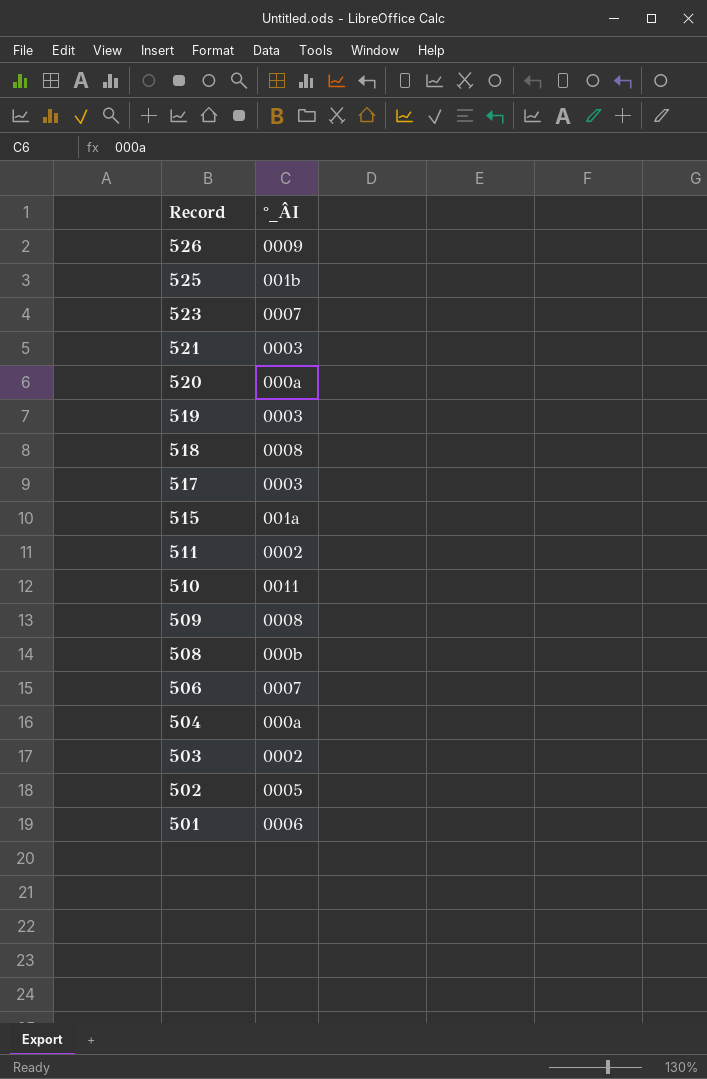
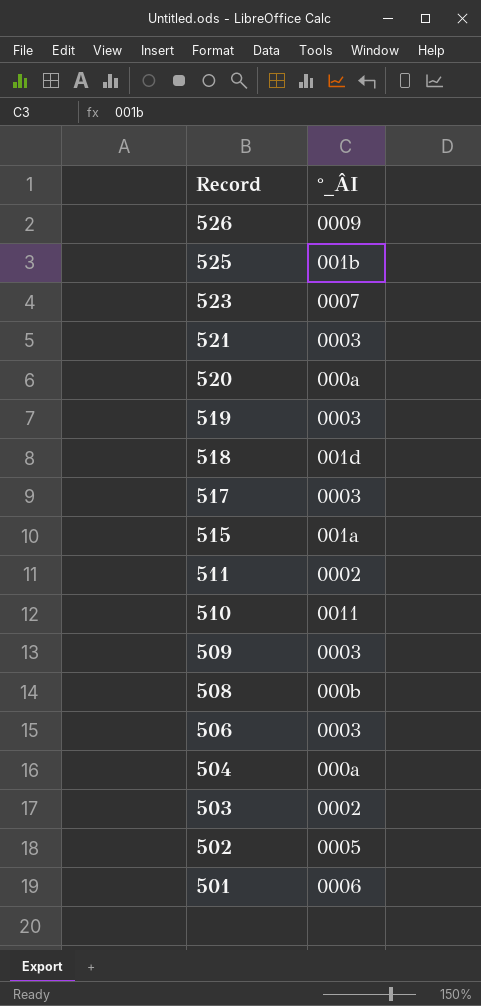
518 | °_ÂI: 0008 -> 001d
509 | °_ÂI: 0008 -> 0003
506 | °_ÂI: 0007 -> 0003

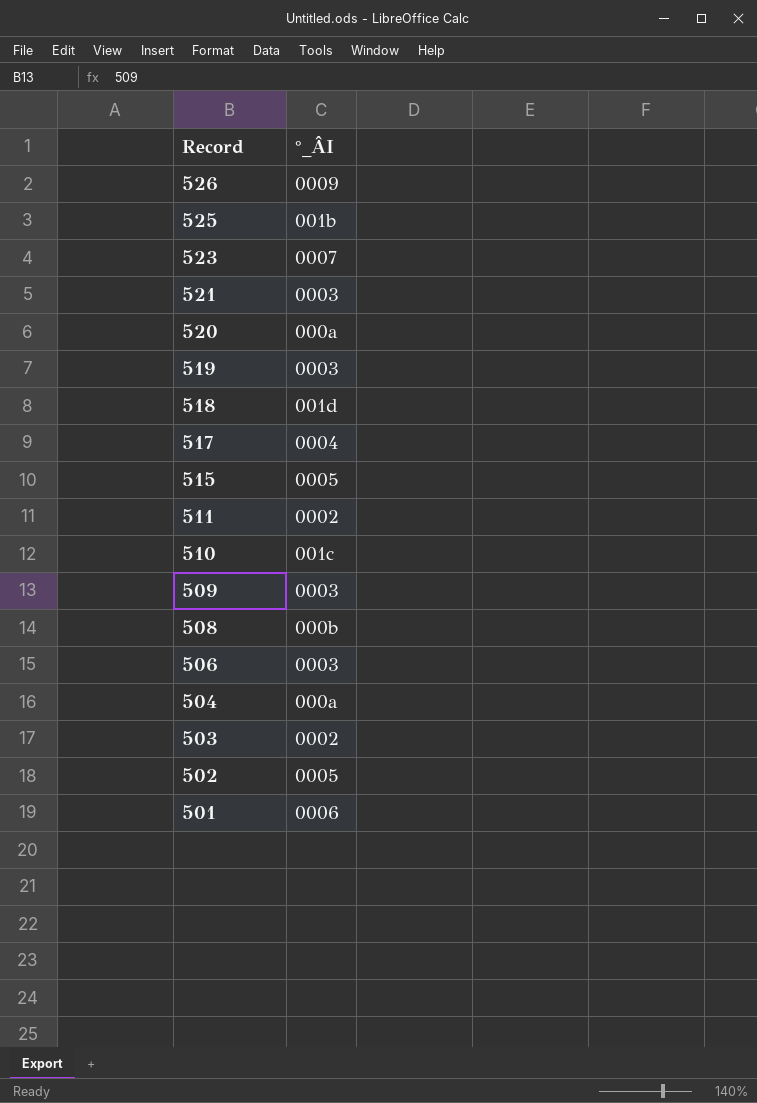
517 | °_ÂI: 0003 -> 0004
515 | °_ÂI: 001a -> 0005
510 | °_ÂI: 0011 -> 001c

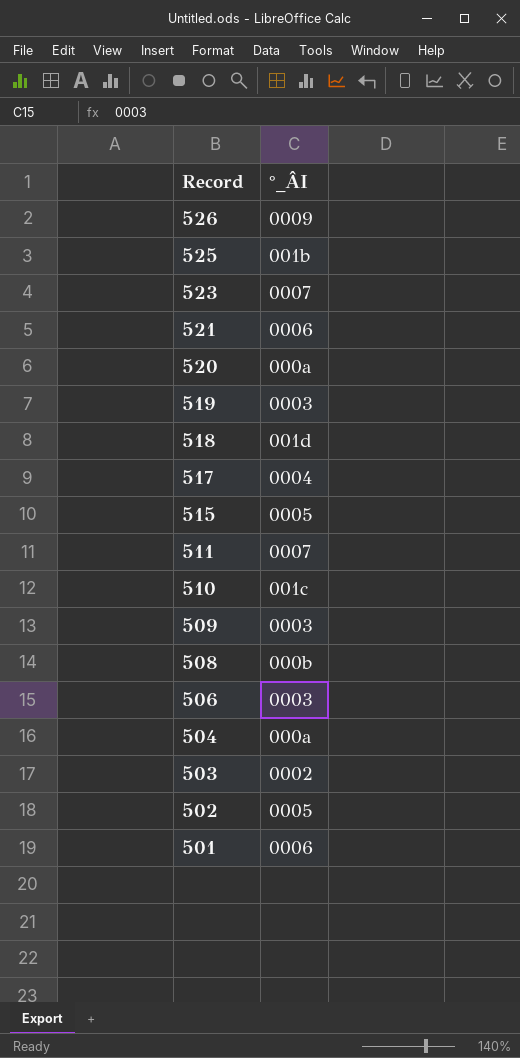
521 | °_ÂI: 0003 -> 0006
511 | °_ÂI: 0002 -> 0007

